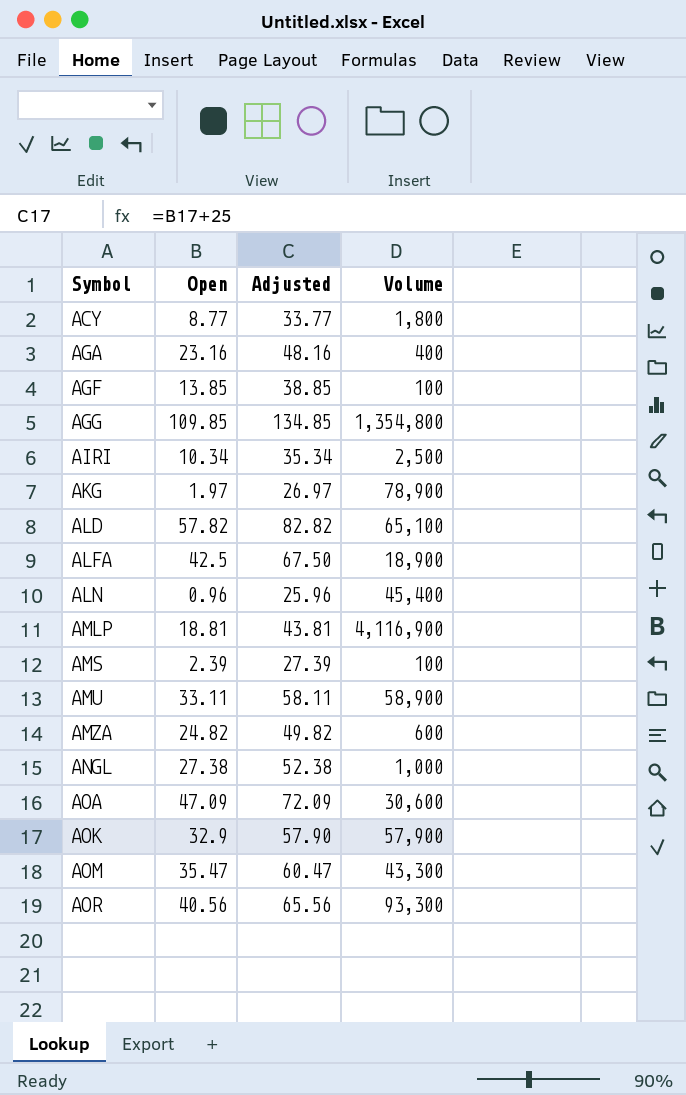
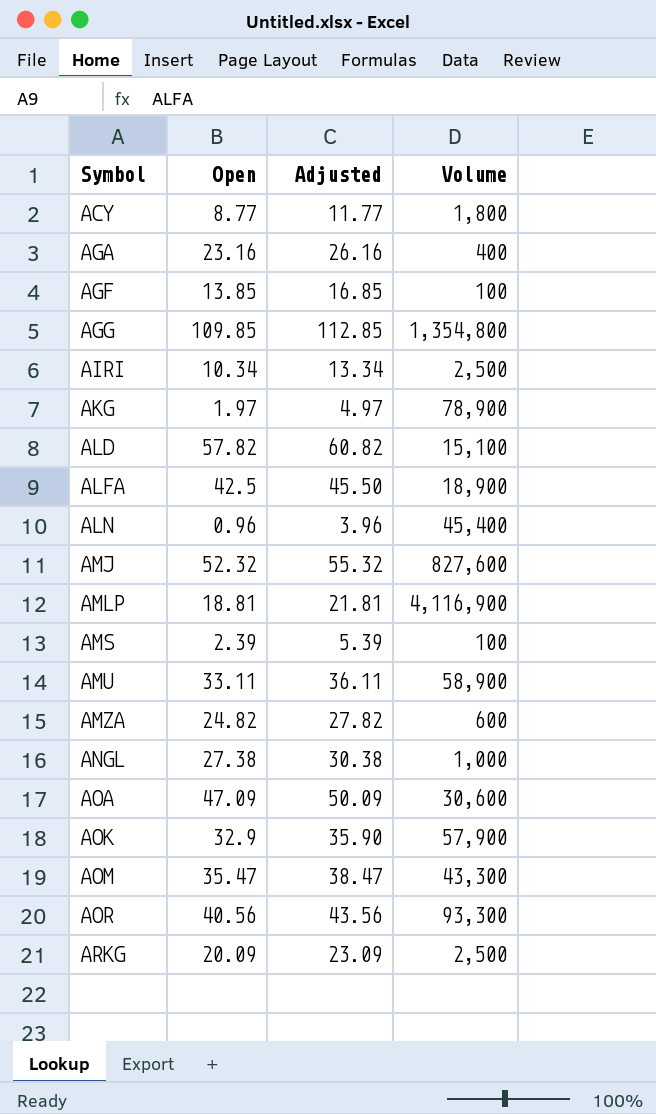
column Adjusted | formula: [Open] + 25 -> [Open] + 3
ALD | Volume: 65,100 -> 15,100
row AMJ: none -> 52.32 | 55.32 | 827,600
row ARKG: none -> 20.09 | 23.09 | 2,500

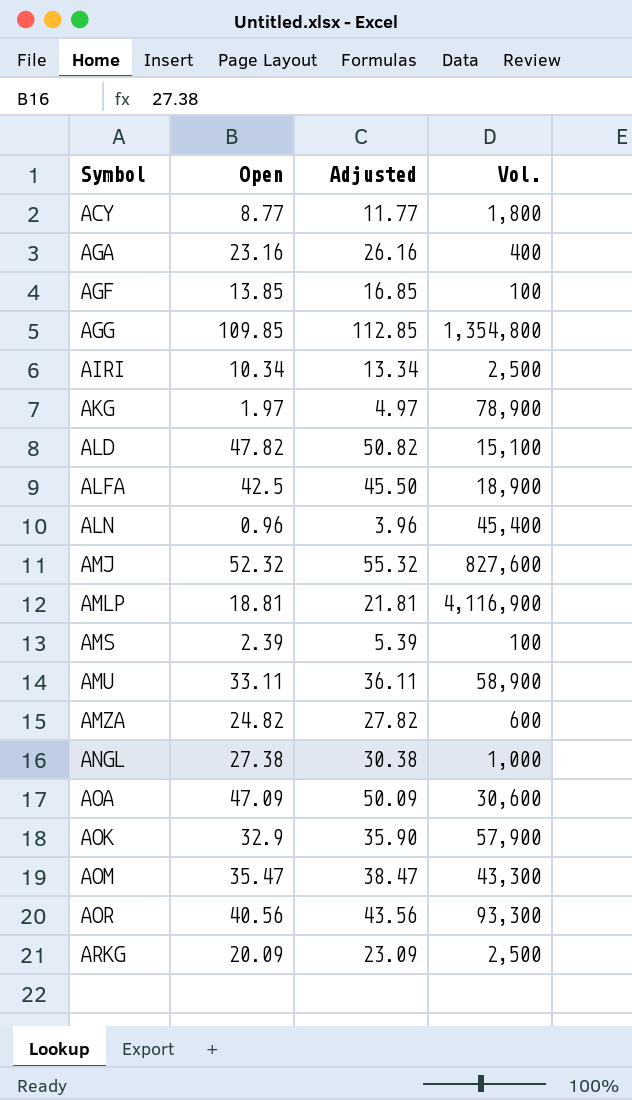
column name: Volume -> Vol.
ALD | Open: 57.82 -> 47.82
ALD | Adjusted: 60.82 -> 50.82

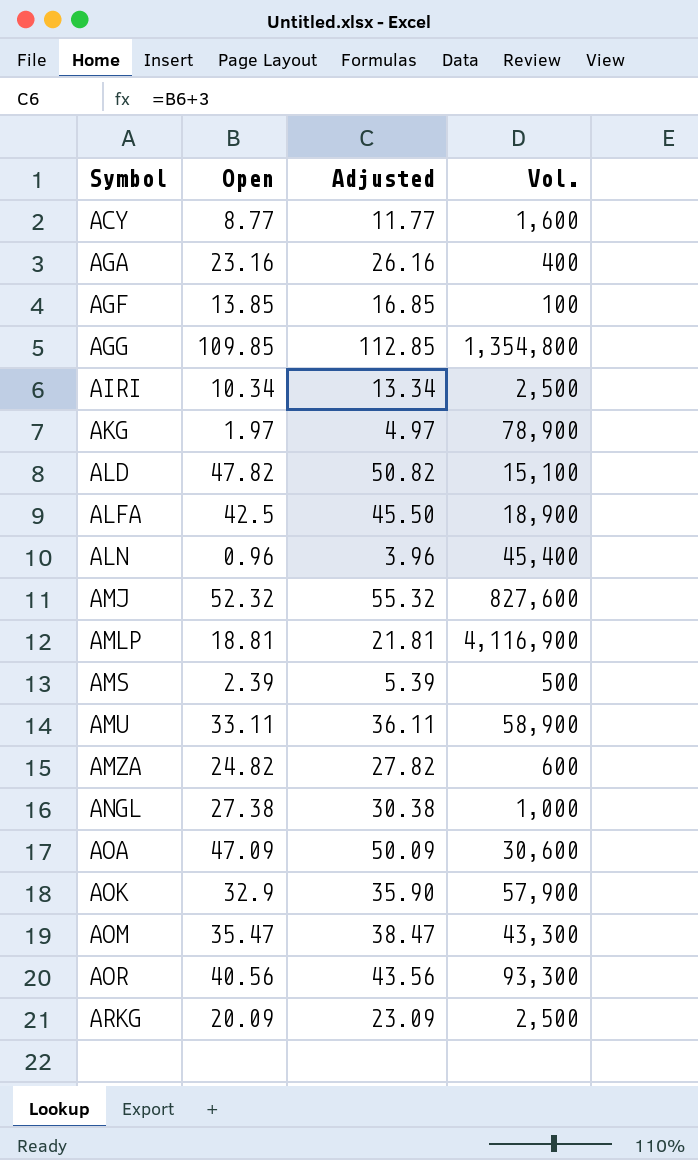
ACY | Vol.: 1,800 -> 1,600
AMS | Vol.: 100 -> 500

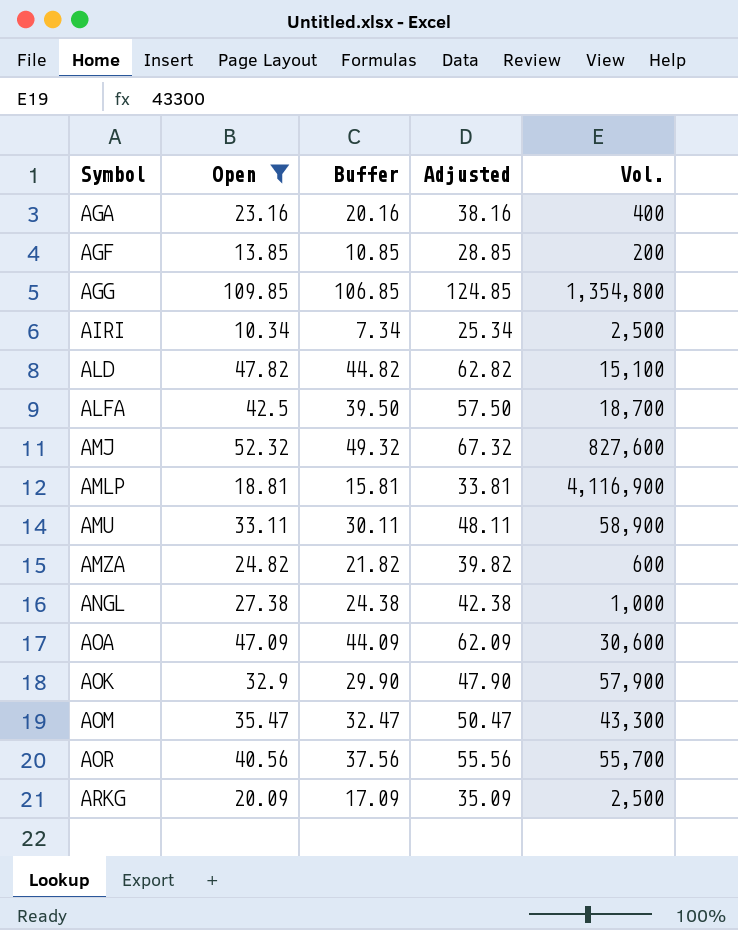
filter: none -> Open >= 10.34
column Buffer | formula: none -> [Open] - 3
column Adjusted | formula: [Open] + 3 -> [Open] + 15
AGF | Vol.: 100 -> 200
ALFA | Vol.: 18,900 -> 18,700
AOR | Vol.: 93,300 -> 55,700

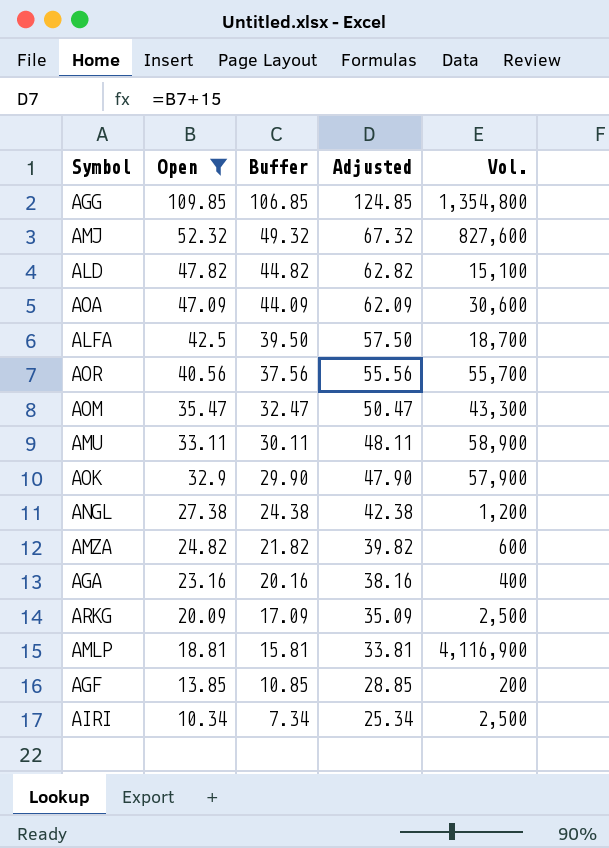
row order: Symbol ascending -> Open descending
ANGL | Vol.: 1,000 -> 1,200

